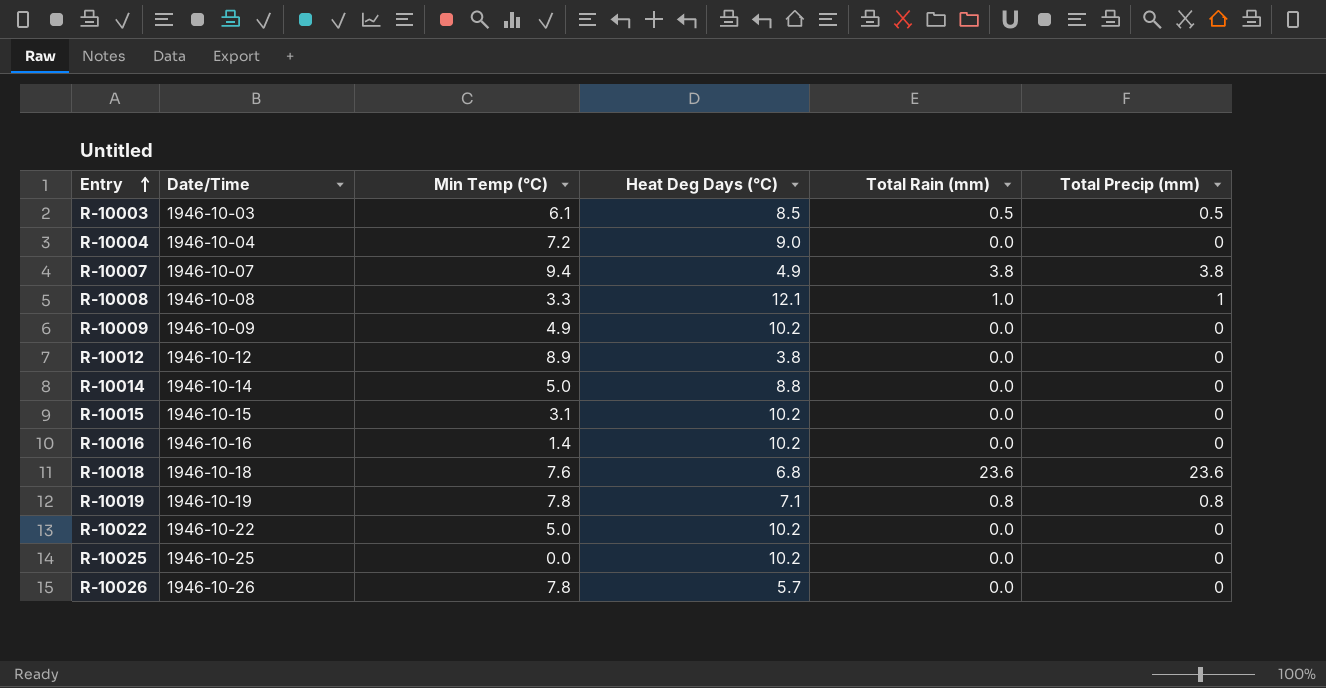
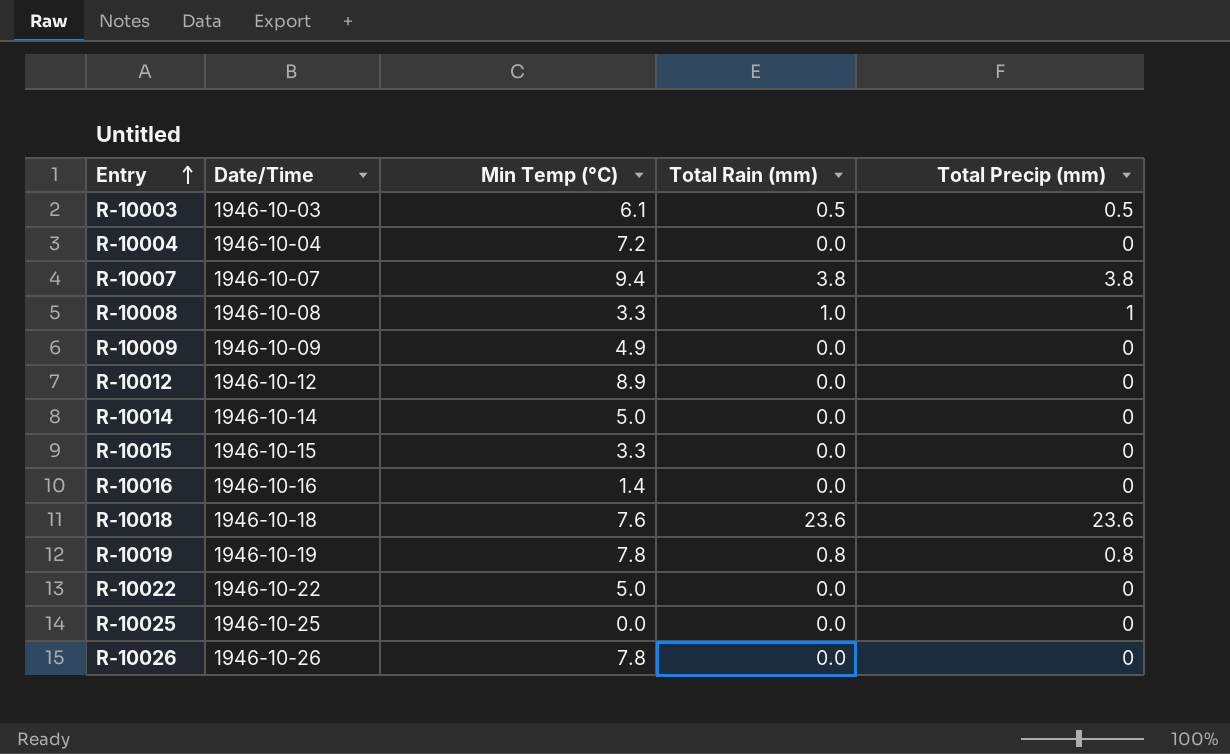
column Heat Deg Days (°C) | position: 4 -> none
R-10015 | Min Temp (°C): 3.1 -> 3.3

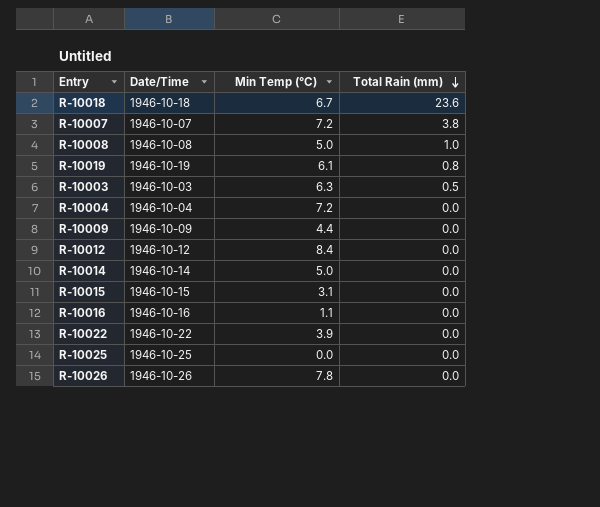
row order: Entry ascending -> Total Rain (mm) descending
column Total Precip (mm) | position: 5 -> none
R-10018 | Min Temp (°C): 7.6 -> 6.7
R-10007 | Min Temp (°C): 9.4 -> 7.2
R-10008 | Min Temp (°C): 3.3 -> 5.0
R-10019 | Min Temp (°C): 7.8 -> 6.1
R-10003 | Min Temp (°C): 6.1 -> 6.3
R-10009 | Min Temp (°C): 4.9 -> 4.4
R-10012 | Min Temp (°C): 8.9 -> 8.4
R-10015 | Min Temp (°C): 3.3 -> 3.1
R-10016 | Min Temp (°C): 1.4 -> 1.1
R-10022 | Min Temp (°C): 5.0 -> 3.9

